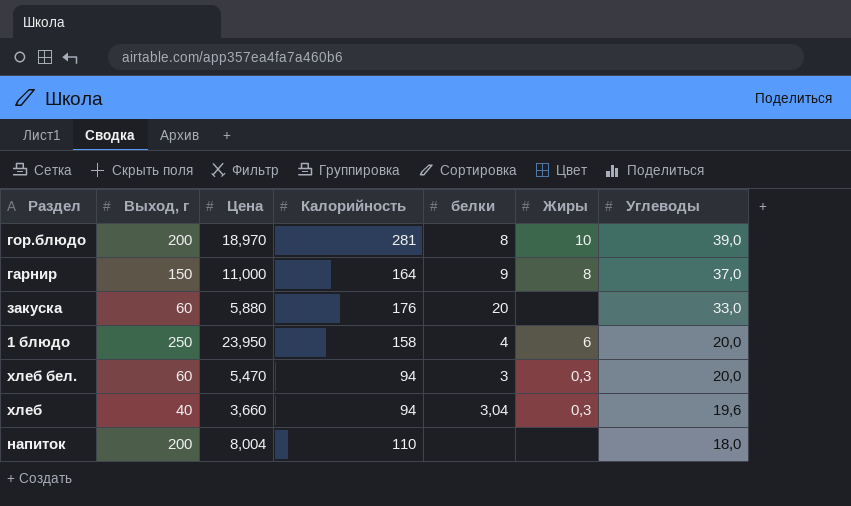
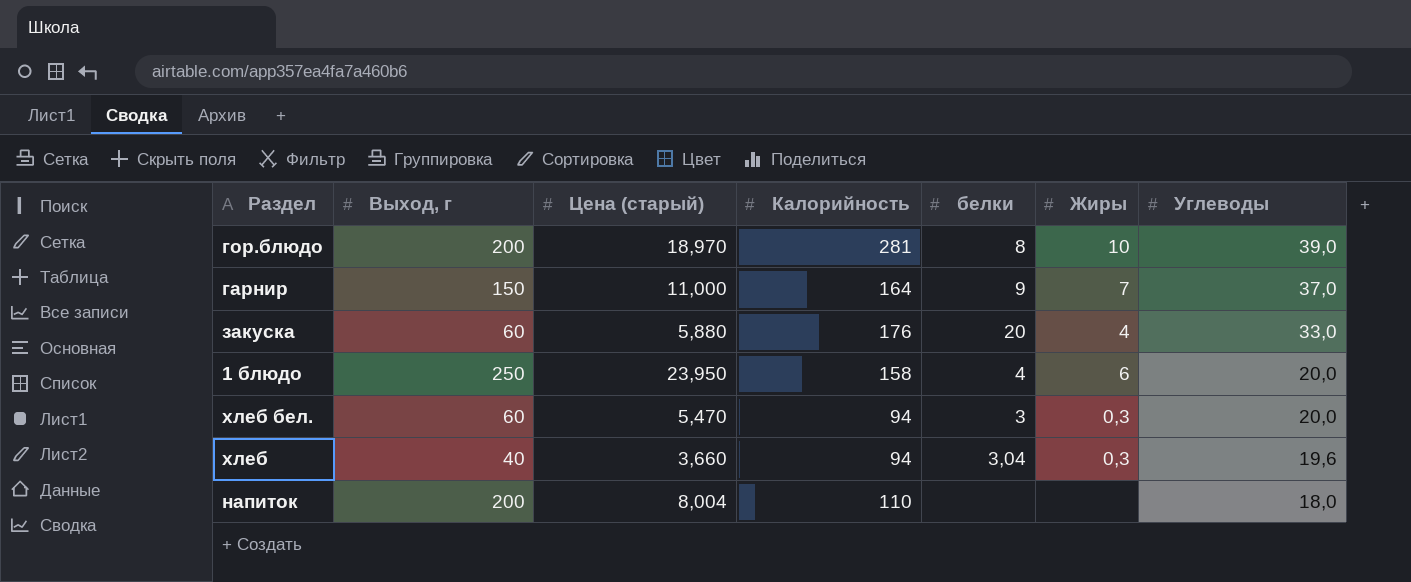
column name: Цена -> Цена (старый)
гарнир | Жиры: 8 -> 7
закуска | Жиры: none -> 4

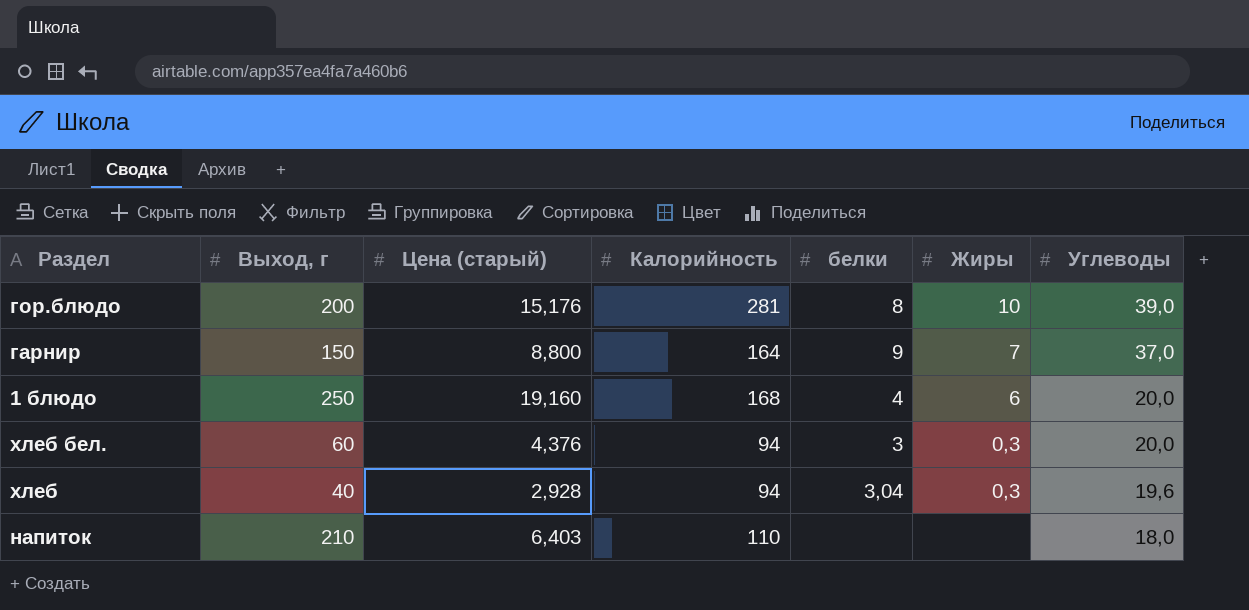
row закуска: 60 | 5,880 | 176 | 20 | 4 | 33,0 -> none
гор.блюдо | Цена (старый): 18,970 -> 15,176
гарнир | Цена (старый): 11,000 -> 8,800
1 блюдо | Цена (старый): 23,950 -> 19,160
1 блюдо | Калорийность: 158 -> 168
хлеб бел. | Цена (старый): 5,470 -> 4,376
хлеб | Цена (старый): 3,660 -> 2,928
напиток | Выход, г: 200 -> 210
напиток | Цена (старый): 8,004 -> 6,403

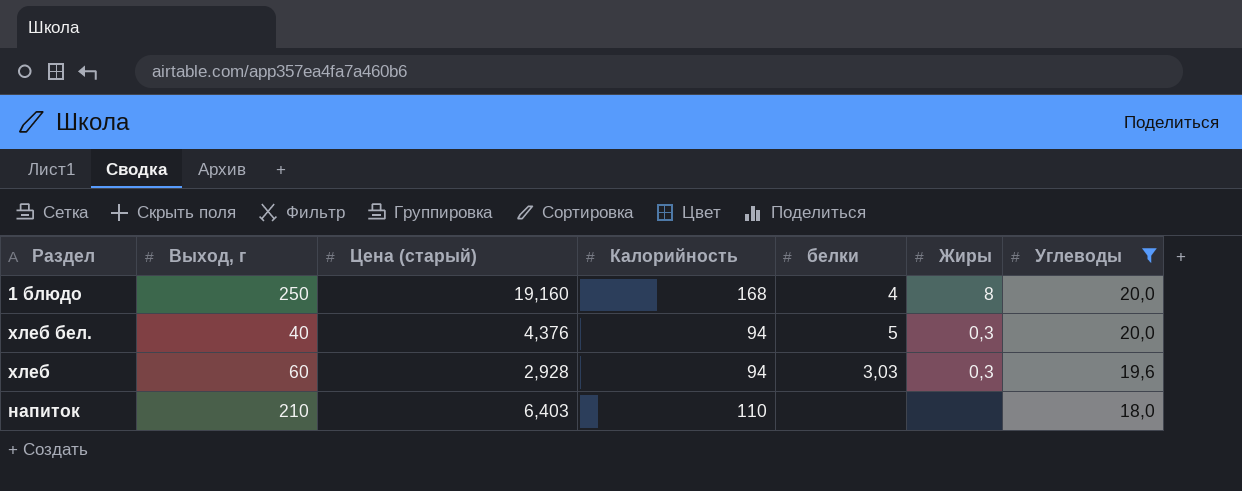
filter: none -> Углеводы <= 20,0
1 блюдо | Жиры: 6 -> 8
хлеб бел. | Выход, г: 60 -> 40
хлеб бел. | белки: 3 -> 5
хлеб | Выход, г: 40 -> 60
хлеб | белки: 3,04 -> 3,03

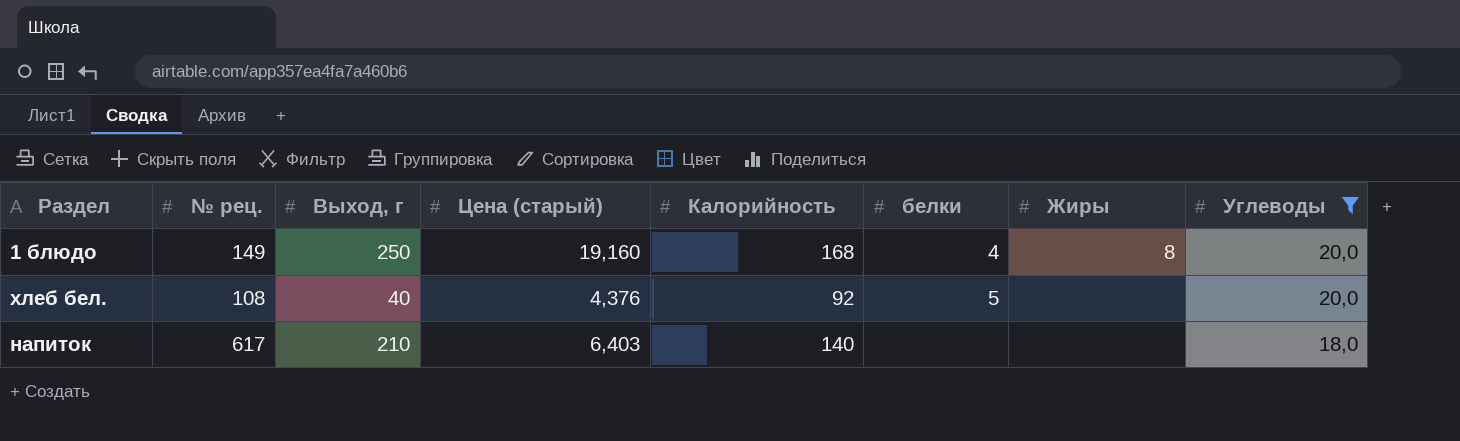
column № рец. | position: none -> 2
row хлеб: 60 | 2,928 | 94 | 3,03 | 0,3 | 19,6 -> none
хлеб бел. | Калорийность: 94 -> 92
хлеб бел. | Жиры: 0,3 -> none
напиток | Калорийность: 110 -> 140

